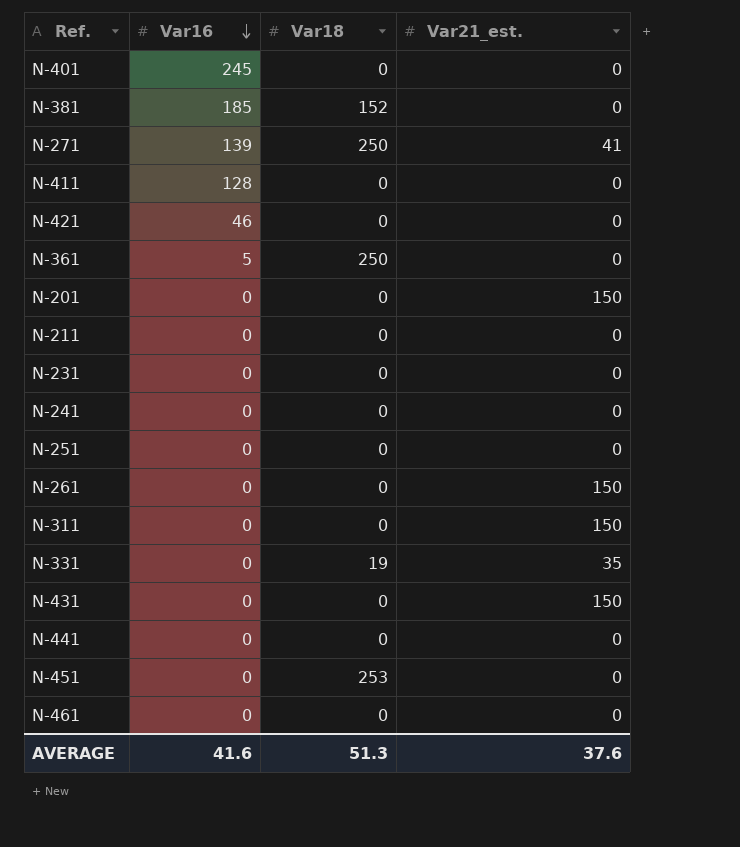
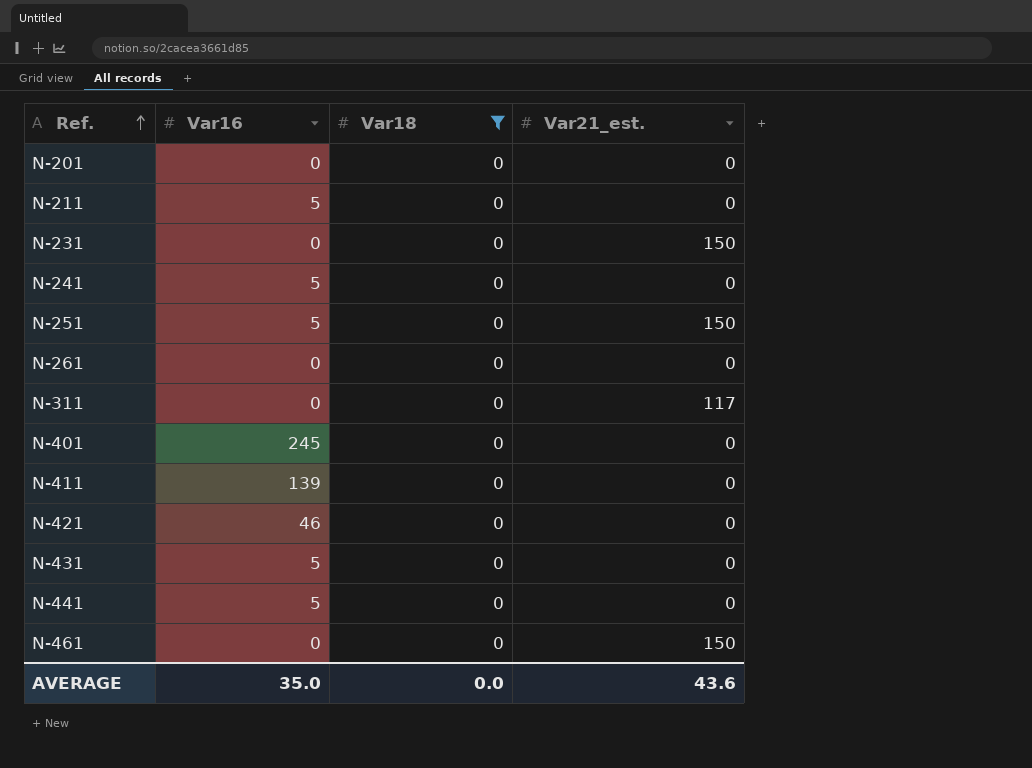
filter: none -> Var18 = 0
row order: Var16 descending -> Ref. ascending
N-201 | Var21_est.: 150 -> 0
N-211 | Var16: 0 -> 5
N-231 | Var21_est.: 0 -> 150
N-241 | Var16: 0 -> 5
N-251 | Var16: 0 -> 5
N-251 | Var21_est.: 0 -> 150
N-261 | Var21_est.: 150 -> 0
N-311 | Var21_est.: 150 -> 117
N-411 | Var16: 128 -> 139
N-431 | Var16: 0 -> 5
N-431 | Var21_est.: 150 -> 0
N-441 | Var16: 0 -> 5
N-461 | Var21_est.: 0 -> 150
AVERAGE | Var16: 41.6 -> 35.0
AVERAGE | Var18: 51.3 -> 0.0
AVERAGE | Var21_est.: 37.6 -> 43.6

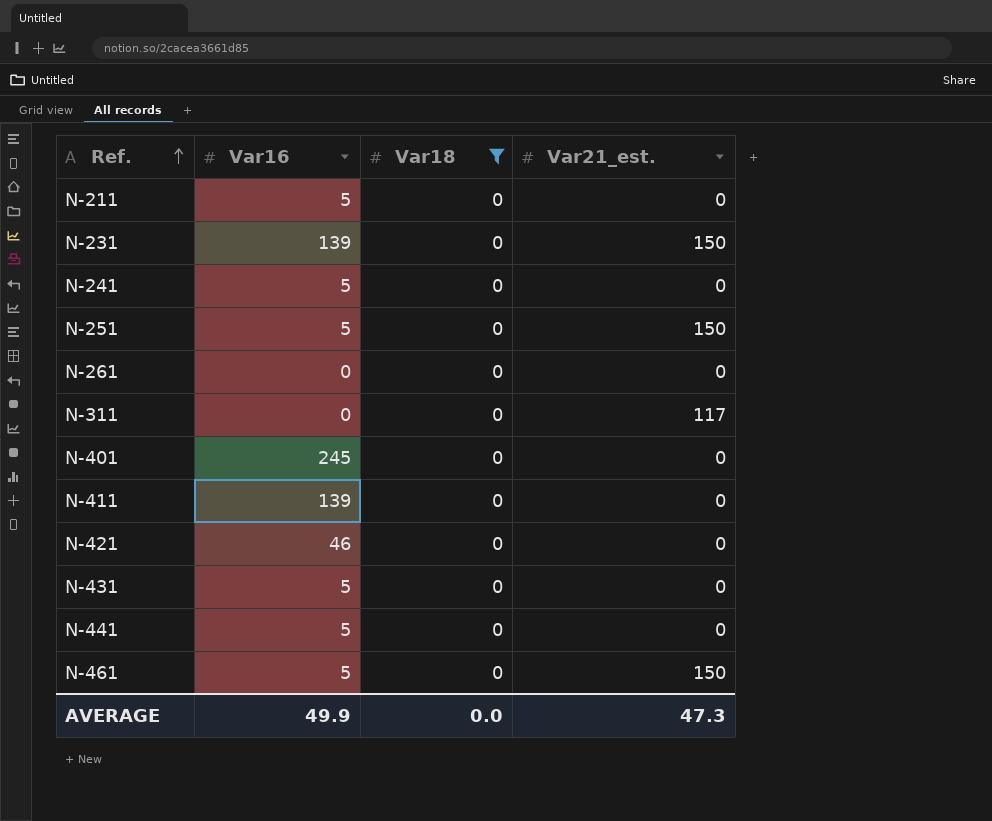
row N-201: 0 | 0 | 0 -> none
N-231 | Var16: 0 -> 139
N-461 | Var16: 0 -> 5
AVERAGE | Var16: 35.0 -> 49.9
AVERAGE | Var21_est.: 43.6 -> 47.3

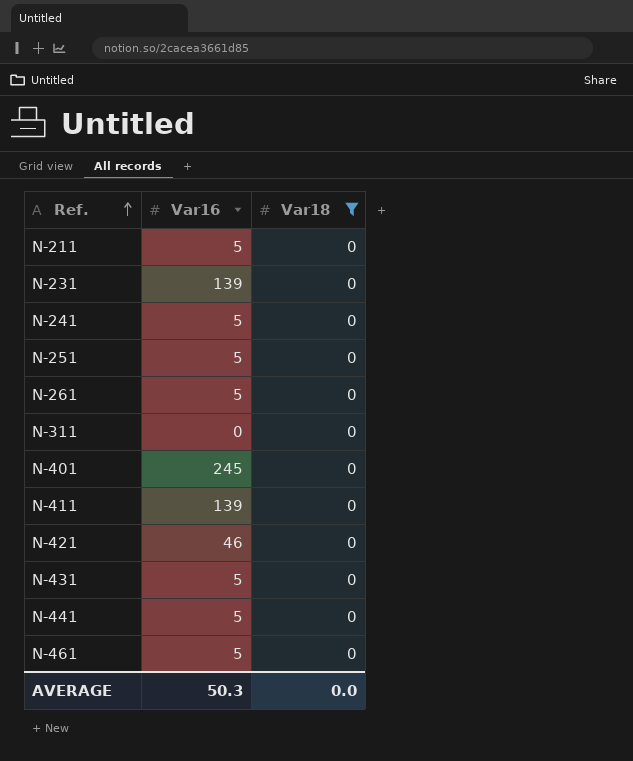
column Var21_est. | position: 4 -> none
N-261 | Var16: 0 -> 5
AVERAGE | Var16: 49.9 -> 50.3

